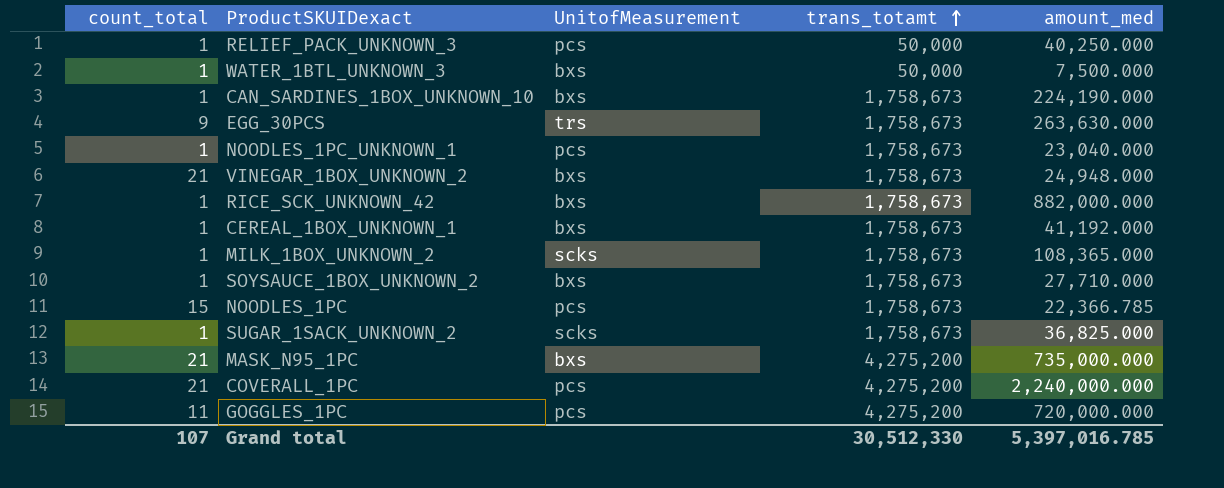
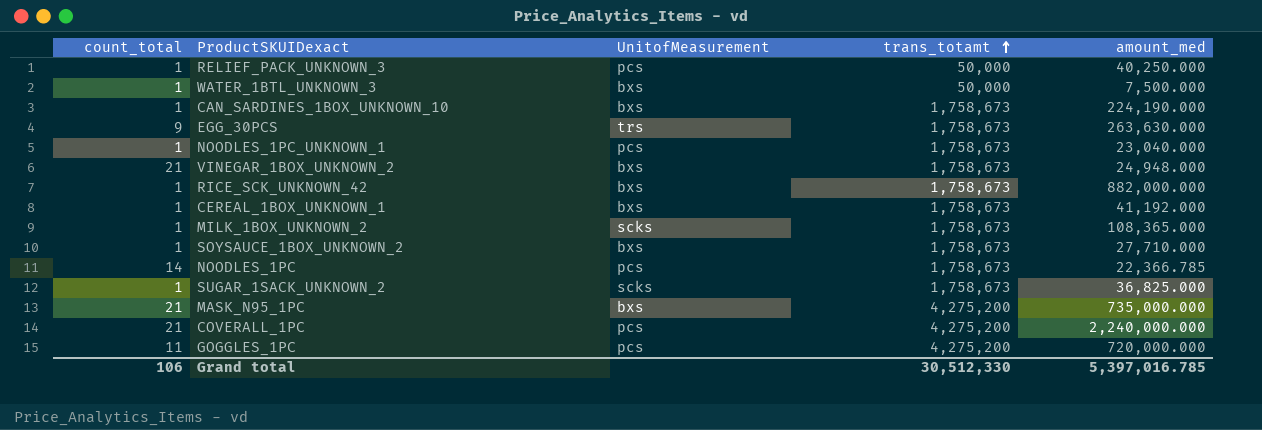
NOODLES_1PC | count_total: 15 -> 14
Grand total | count_total: 107 -> 106

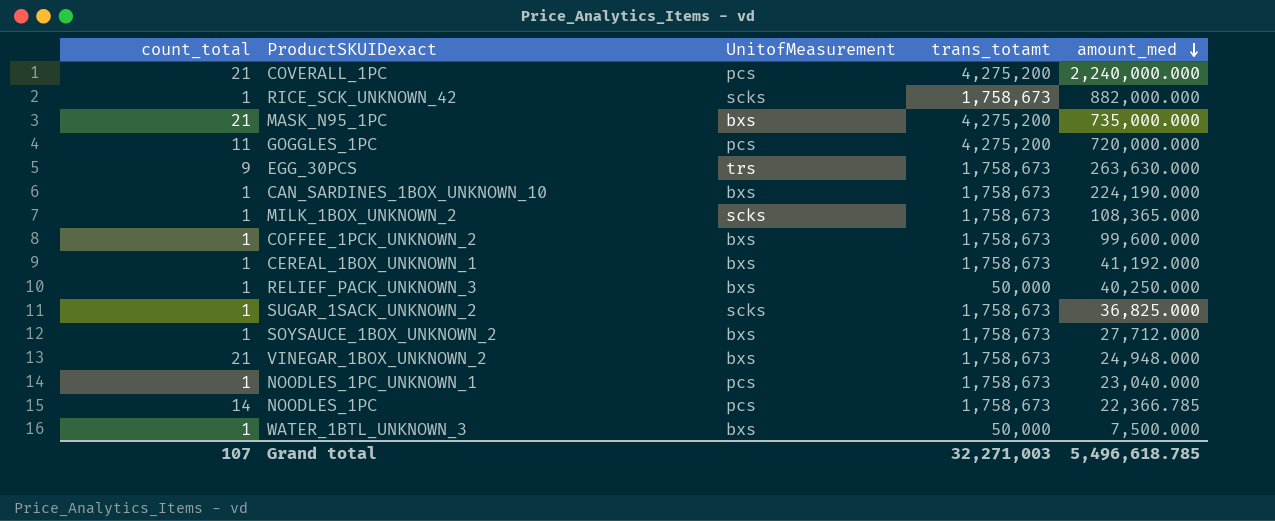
row order: trans_totamt ascending -> amount_med descending
RICE_SCK_UNKNOWN_42 | UnitofMeasurement: bxs -> scks
row COFFEE_1PCK_UNKNOWN_2: none -> 1 | bxs | 1,758,673 | 99,600.000
RELIEF_PACK_UNKNOWN_3 | UnitofMeasurement: pcs -> bxs
SOYSAUCE_1BOX_UNKNOWN_2 | amount_med: 27,710.000 -> 27,712.000
Grand total | count_total: 106 -> 107
Grand total | trans_totamt: 30,512,330 -> 32,271,003
Grand total | amount_med: 5,397,016.785 -> 5,496,618.785

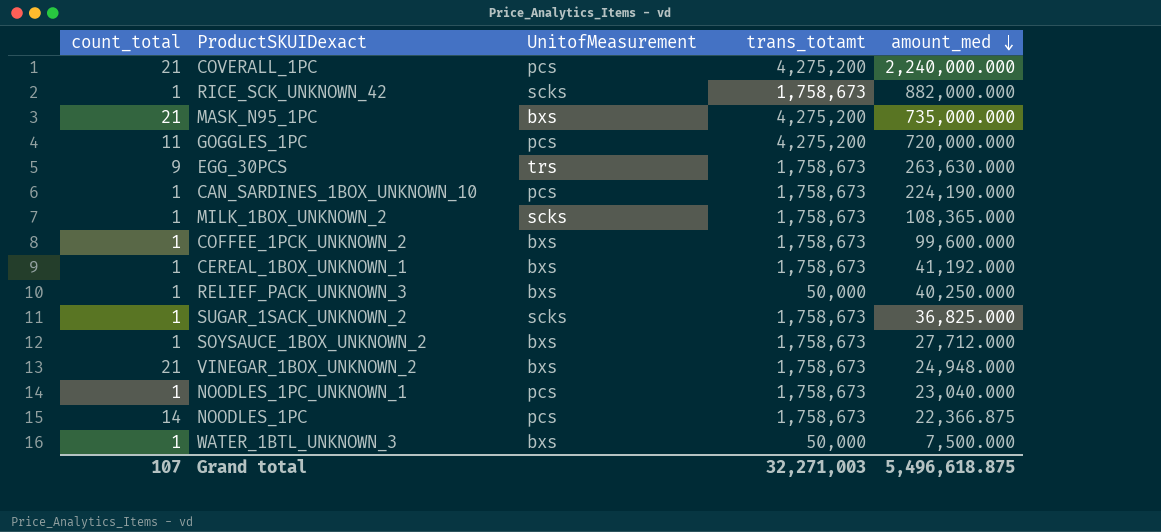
CAN_SARDINES_1BOX_UNKNOWN_10 | UnitofMeasurement: bxs -> pcs
NOODLES_1PC | amount_med: 22,366.785 -> 22,366.875
Grand total | amount_med: 5,496,618.785 -> 5,496,618.875

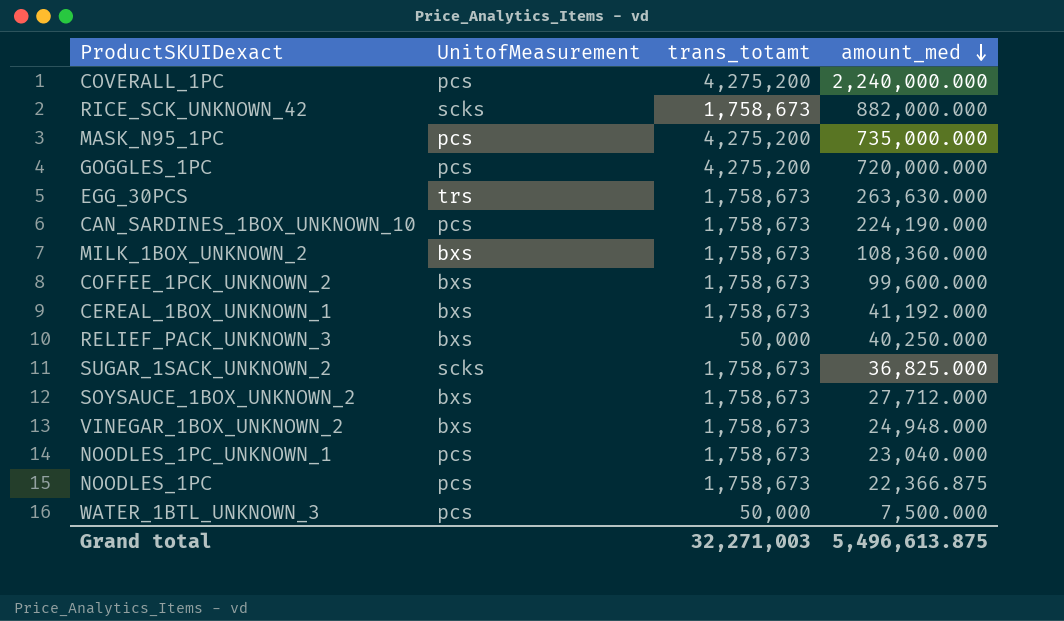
column count_total | position: 1 -> none
MASK_N95_1PC | UnitofMeasurement: bxs -> pcs
MILK_1BOX_UNKNOWN_2 | UnitofMeasurement: scks -> bxs
MILK_1BOX_UNKNOWN_2 | amount_med: 108,365.000 -> 108,360.000
WATER_1BTL_UNKNOWN_3 | UnitofMeasurement: bxs -> pcs
Grand total | amount_med: 5,496,618.875 -> 5,496,613.875

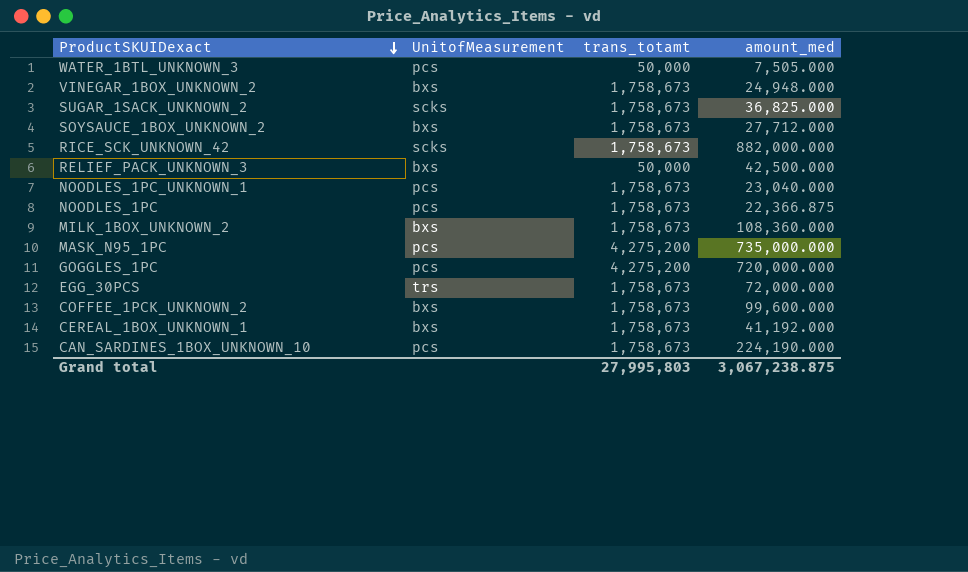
row order: amount_med descending -> ProductSKUIDexact descending
row COVERALL_1PC: pcs | 4,275,200 | 2,240,000.000 -> none
WATER_1BTL_UNKNOWN_3 | amount_med: 7,500.000 -> 7,505.000
RELIEF_PACK_UNKNOWN_3 | amount_med: 40,250.000 -> 42,500.000
EGG_30PCS | amount_med: 263,630.000 -> 72,000.000
Grand total | trans_totamt: 32,271,003 -> 27,995,803
Grand total | amount_med: 5,496,613.875 -> 3,067,238.875

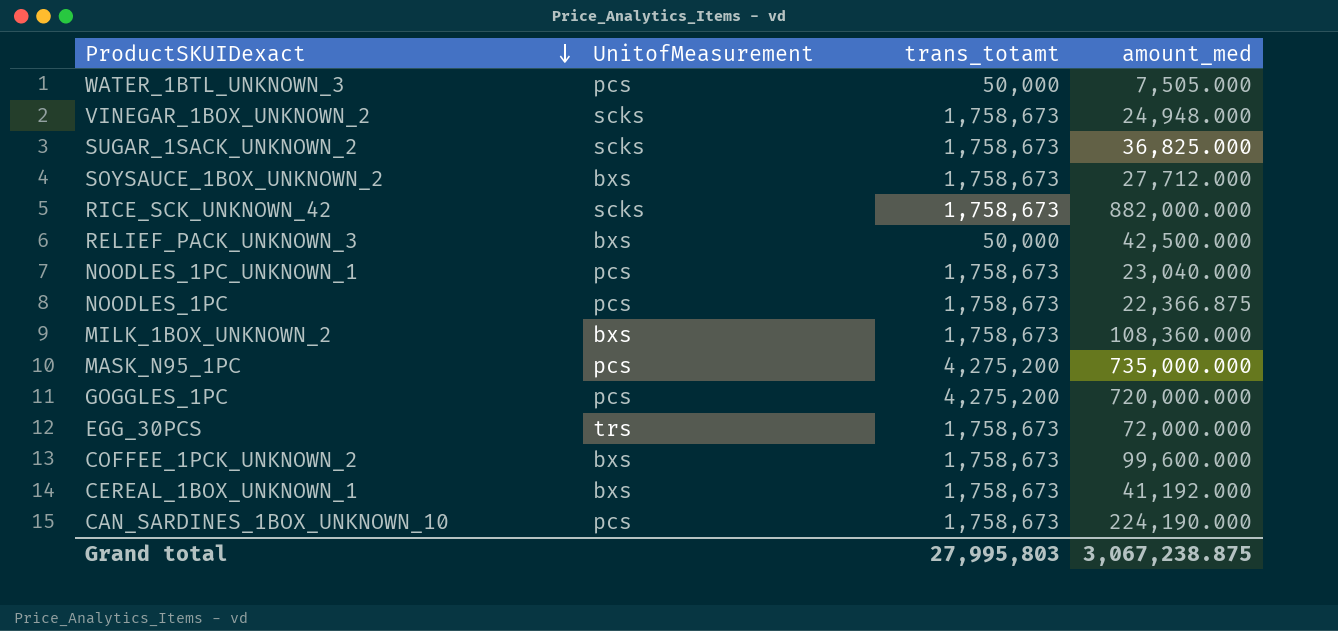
VINEGAR_1BOX_UNKNOWN_2 | UnitofMeasurement: bxs -> scks

